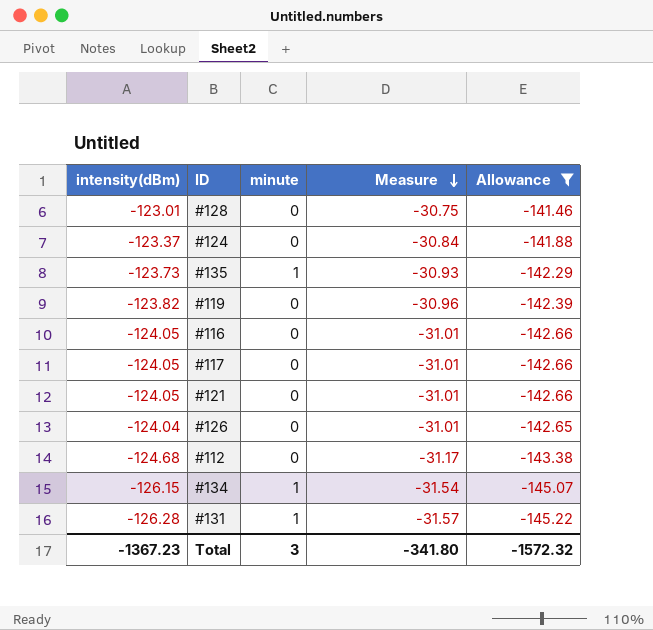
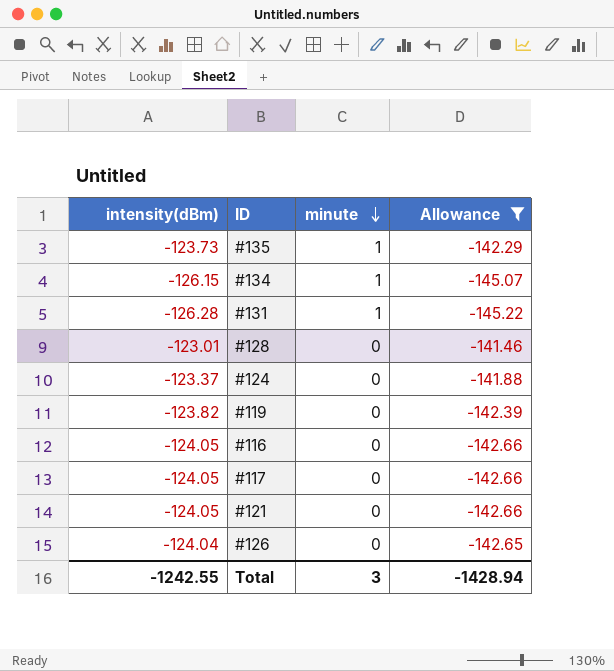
row order: Measure descending -> minute descending
column Measure | formula: [intensity(dBm)] * 0.25 -> none
row #112: -124.68 | 0 | -31.17 | -143.38 -> none
Total | intensity(dBm): -1367.23 -> -1242.55
Total | Allowance: -1572.32 -> -1428.94

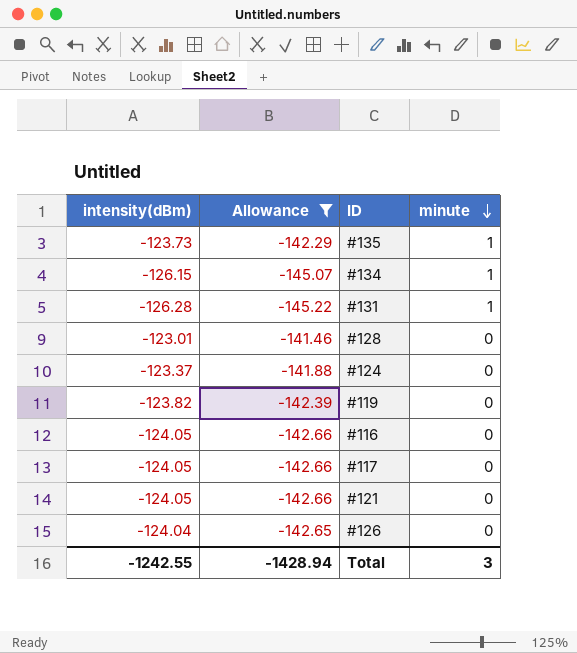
column Allowance | position: 4 -> 2

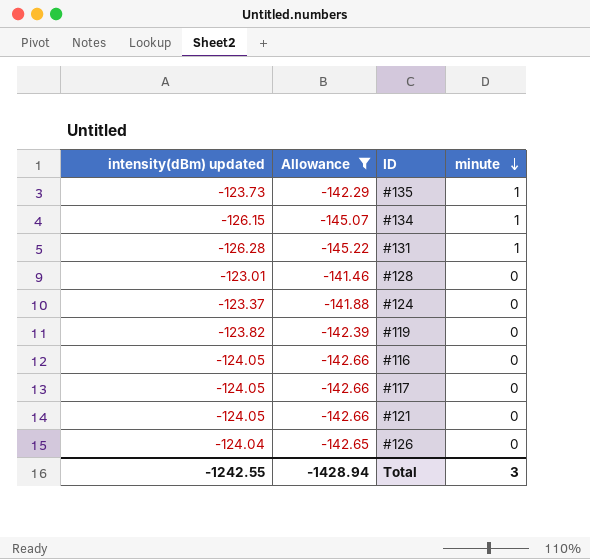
column name: intensity(dBm) -> intensity(dBm) updated

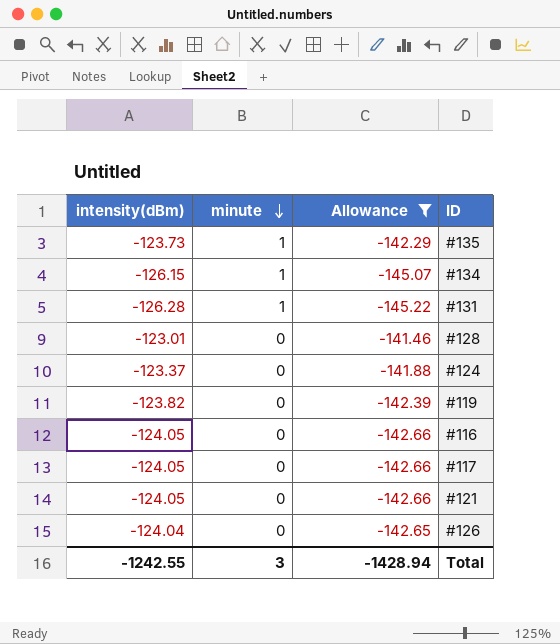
column name: intensity(dBm) updated -> intensity(dBm)
column minute | position: 4 -> 2

